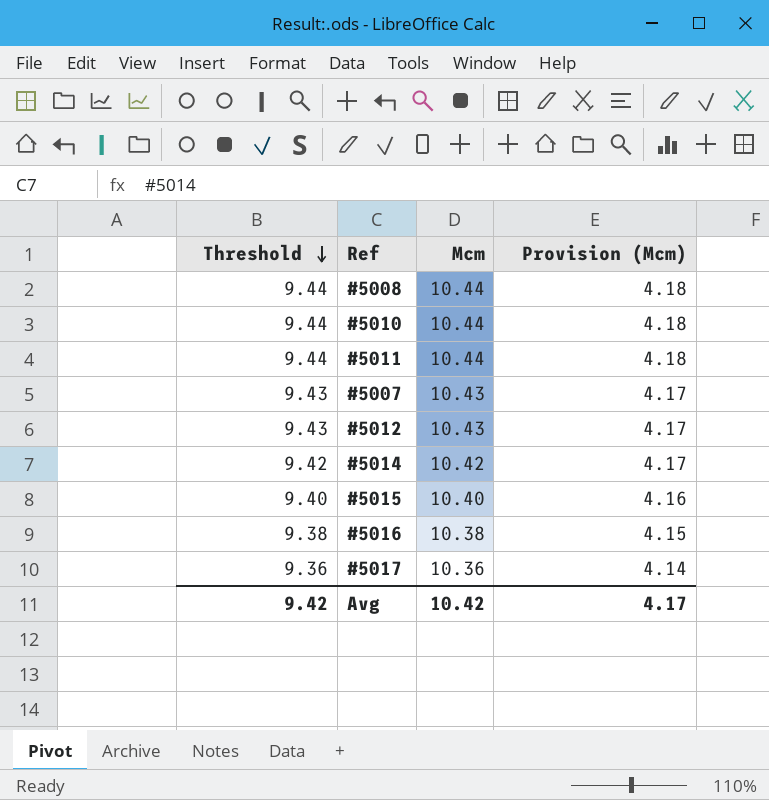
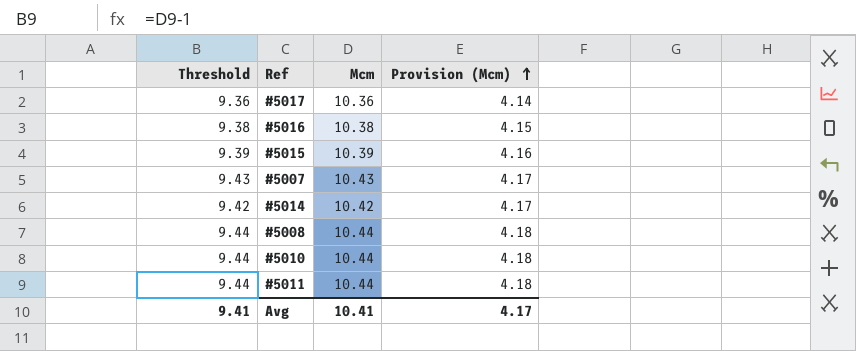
row order: Threshold descending -> Provision (Mcm) ascending
row #5012: 9.43 | 10.43 | 4.17 -> none
#5015 | Threshold: 9.40 -> 9.39
#5015 | Mcm: 10.40 -> 10.39
Avg | Threshold: 9.42 -> 9.41
Avg | Mcm: 10.42 -> 10.41

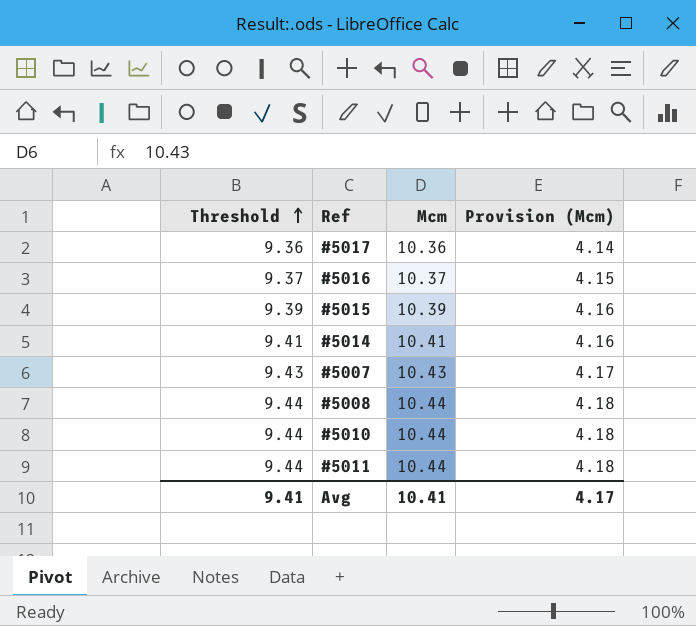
row order: Provision (Mcm) ascending -> Threshold ascending
#5016 | Threshold: 9.38 -> 9.37
#5016 | Mcm: 10.38 -> 10.37
#5014 | Threshold: 9.42 -> 9.41
#5014 | Mcm: 10.42 -> 10.41
#5014 | Provision (Mcm): 4.17 -> 4.16

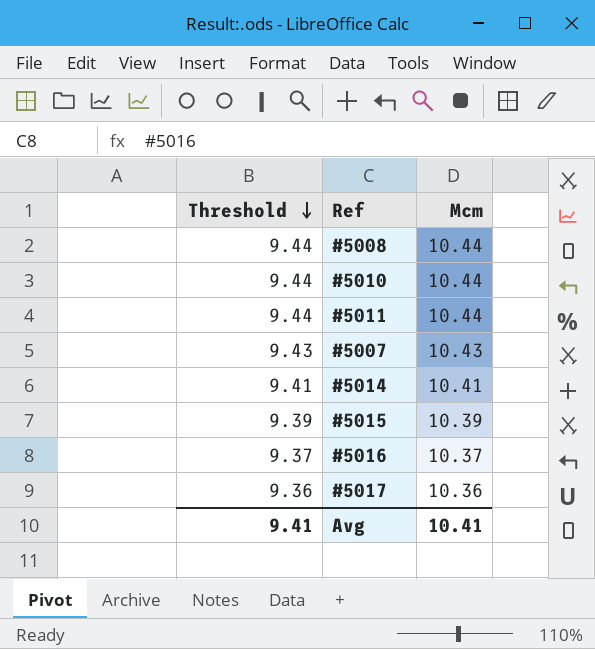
row order: Threshold ascending -> Threshold descending
column Provision (Mcm) | formula: [Mcm] * 0.4 -> none

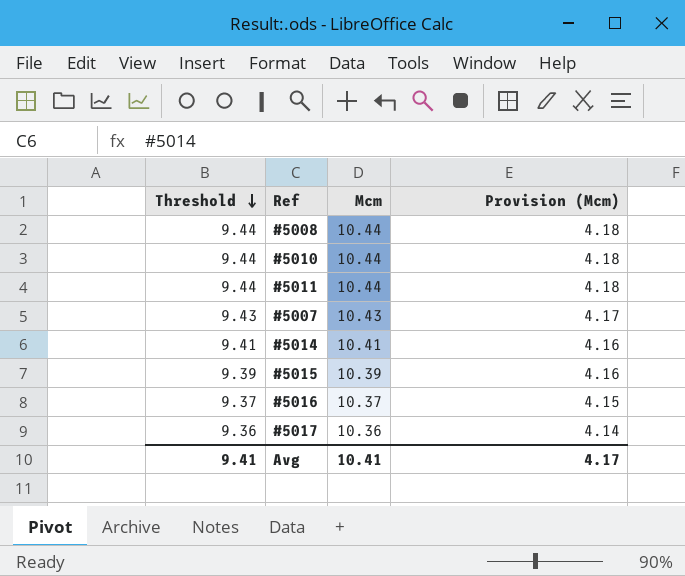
column Provision (Mcm) | formula: none -> [Mcm] * 0.4

